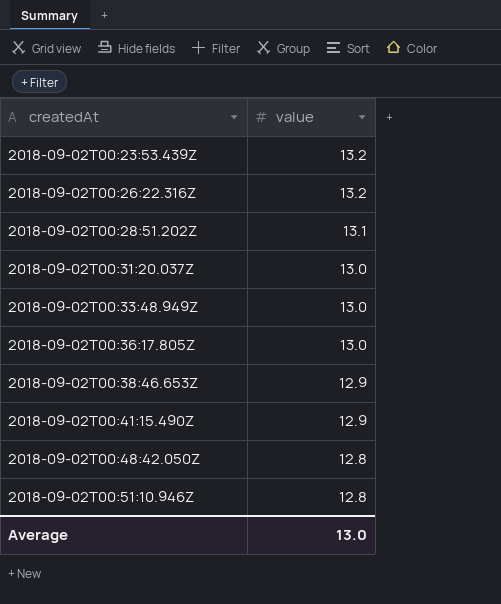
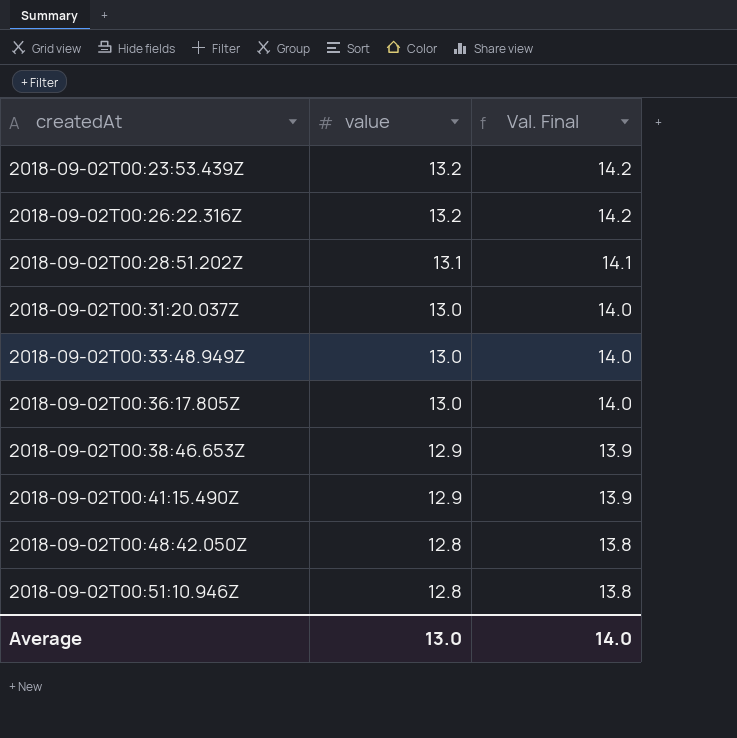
column Val. Final | formula: none -> [value] + 1

